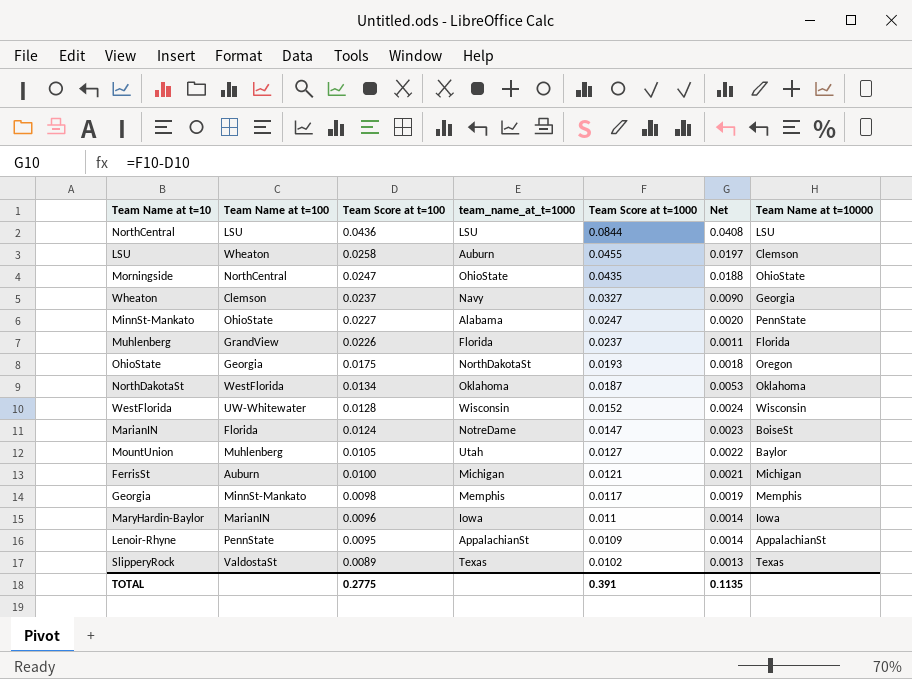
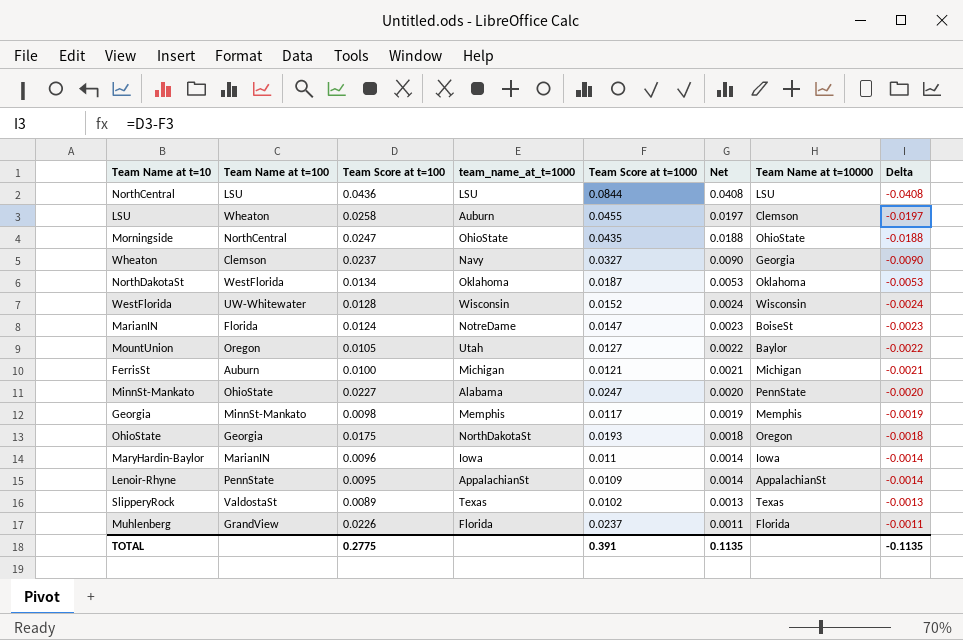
row order: Team Score at t=100 descending -> Net descending
column Delta | formula: none -> [Team Score at t=100] - [Team Score at t=1000]
MountUnion | Team Name at t=100: Muhlenberg -> Oregon

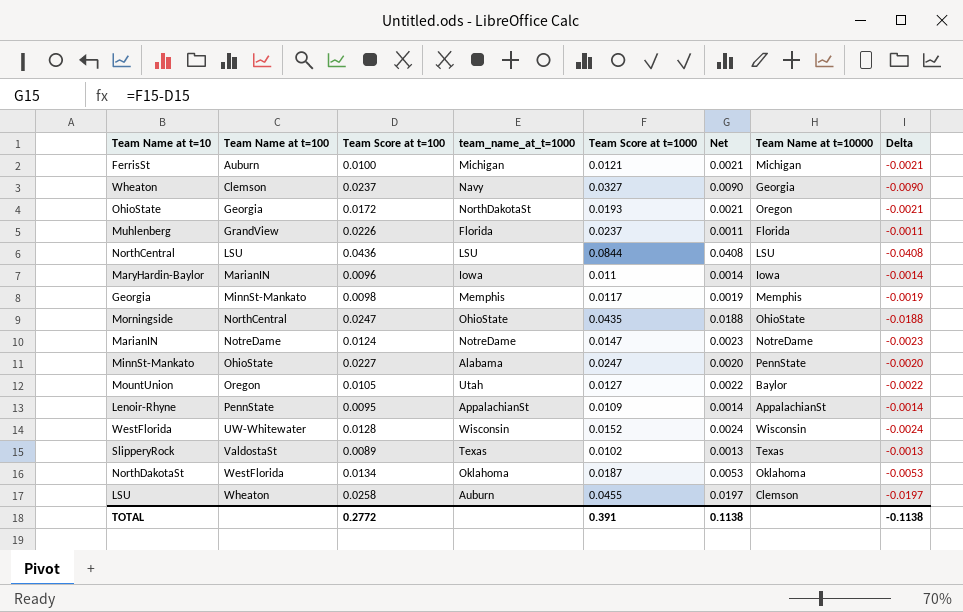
row order: Net descending -> Team Name at t=100 ascending
OhioState | Team Score at t=100: 0.0175 -> 0.0172
OhioState | Net: 0.0018 -> 0.0021
OhioState | Delta: -0.0018 -> -0.0021
MarianIN | Team Name at t=100: Florida -> NotreDame
MarianIN | Team Name at t=10000: BoiseSt -> NotreDame
TOTAL | Team Score at t=100: 0.2775 -> 0.2772
TOTAL | Net: 0.1135 -> 0.1138
TOTAL | Delta: -0.1135 -> -0.1138

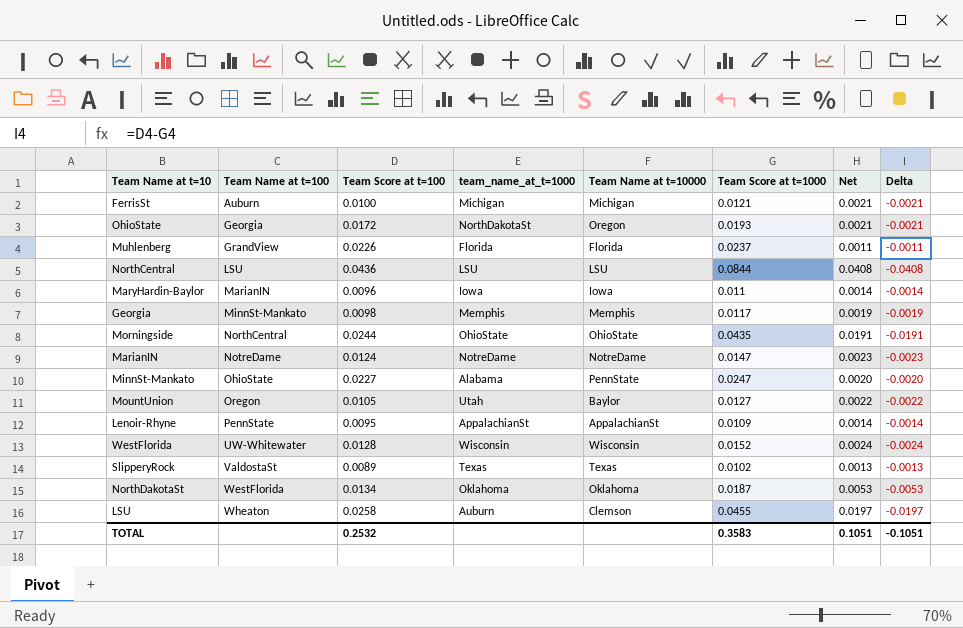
column Team Name at t=10000 | position: 7 -> 5
row Wheaton: Clemson | 0.0237 | Navy | 0.0327 | 0.0090 | Georgia | -0.0090 -> none
Morningside | Team Score at t=100: 0.0247 -> 0.0244
Morningside | Net: 0.0188 -> 0.0191
Morningside | Delta: -0.0188 -> -0.0191
TOTAL | Team Score at t=100: 0.2772 -> 0.2532
TOTAL | Team Score at t=1000: 0.391 -> 0.3583
TOTAL | Net: 0.1138 -> 0.1051
TOTAL | Delta: -0.1138 -> -0.1051

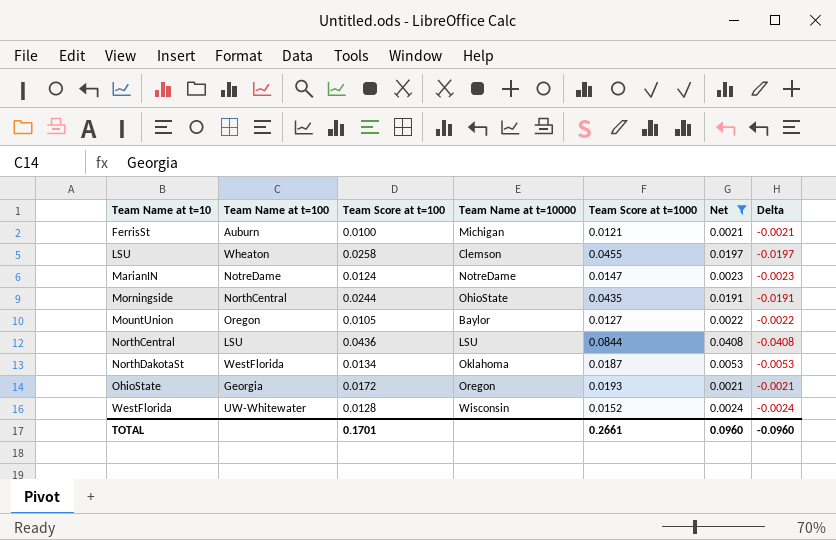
filter: none -> Net >= 0.0021
row order: Team Name at t=100 ascending -> Team Name at t=10 ascending
column team_name_at_t=1000 | position: 4 -> none
TOTAL | Team Score at t=100: 0.2532 -> 0.1701
TOTAL | Team Score at t=1000: 0.3583 -> 0.2661
TOTAL | Net: 0.1051 -> 0.0960
TOTAL | Delta: -0.1051 -> -0.0960

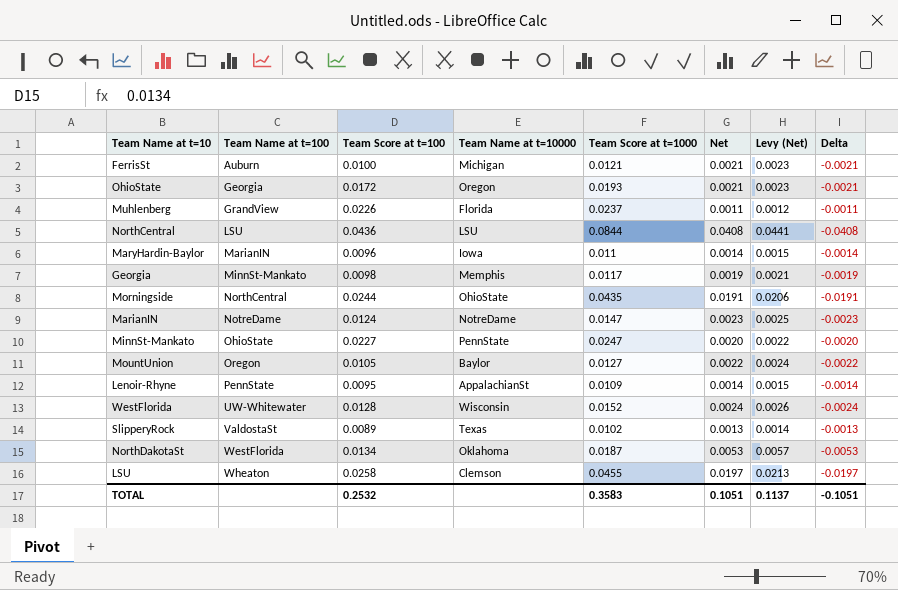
filter: Net >= 0.0021 -> none
row order: Team Name at t=10 ascending -> Team Name at t=100 ascending
column Levy (Net) | formula: none -> [Net] * 1.08
TOTAL | Team Score at t=100: 0.1701 -> 0.2532
TOTAL | Team Score at t=1000: 0.2661 -> 0.3583
TOTAL | Net: 0.0960 -> 0.1051
TOTAL | Delta: -0.0960 -> -0.1051

